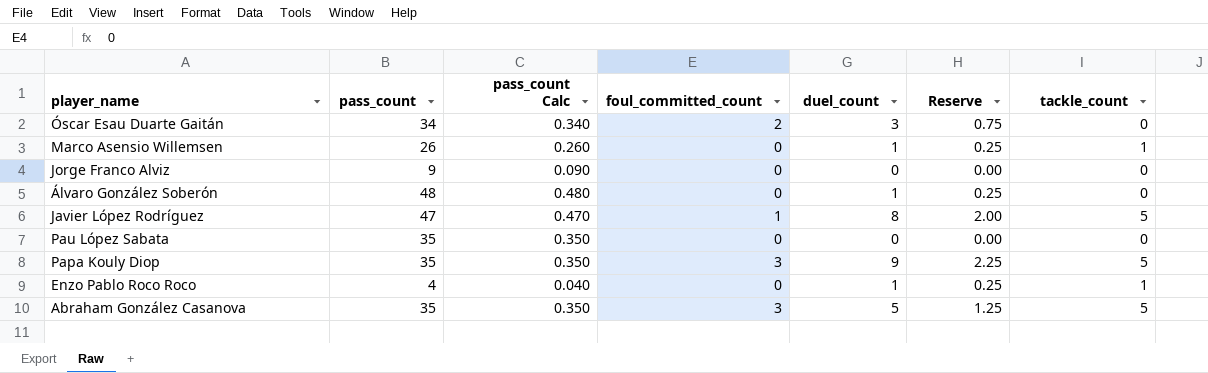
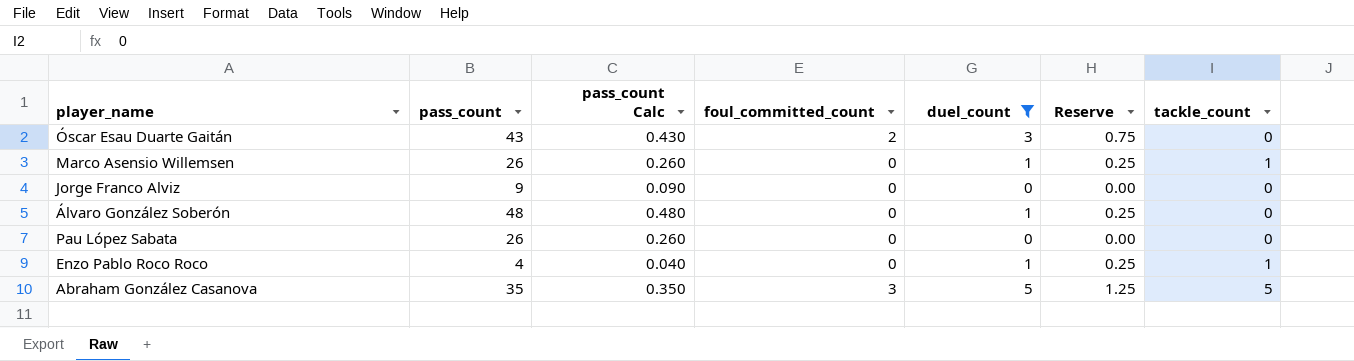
filter: none -> duel_count <= 5
Óscar Esau Duarte Gaitán | pass_count: 34 -> 43
Óscar Esau Duarte Gaitán | pass_count Calc: 0.340 -> 0.430
Pau López Sabata | pass_count: 35 -> 26
Pau López Sabata | pass_count Calc: 0.350 -> 0.260

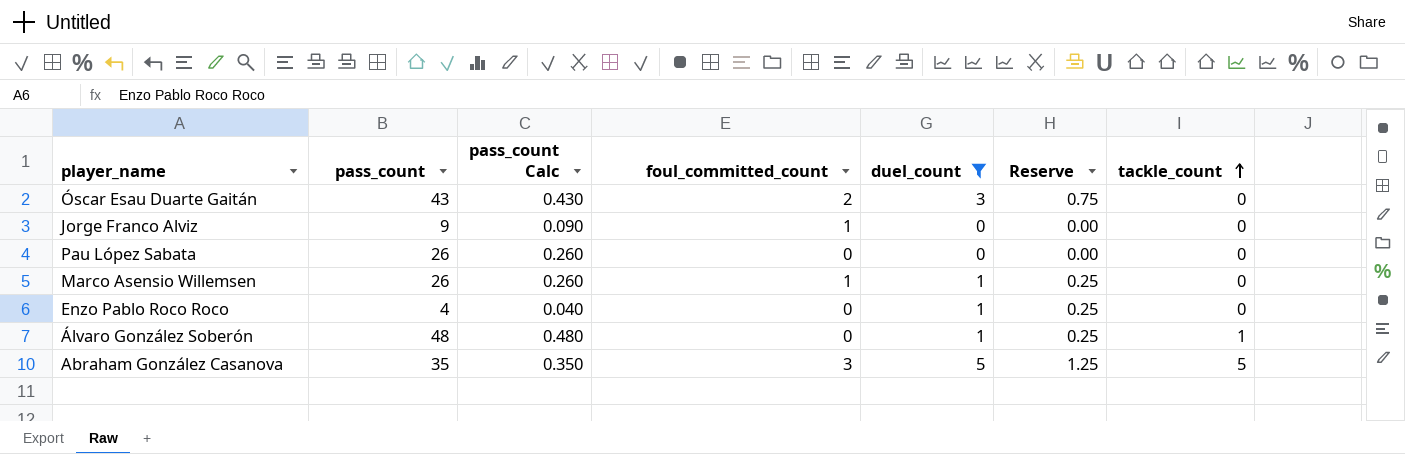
row order: none -> tackle_count ascending
Jorge Franco Alviz | foul_committed_count: 0 -> 1
Marco Asensio Willemsen | foul_committed_count: 0 -> 1
Marco Asensio Willemsen | tackle_count: 1 -> 0
Enzo Pablo Roco Roco | tackle_count: 1 -> 0
Álvaro González Soberón | tackle_count: 0 -> 1

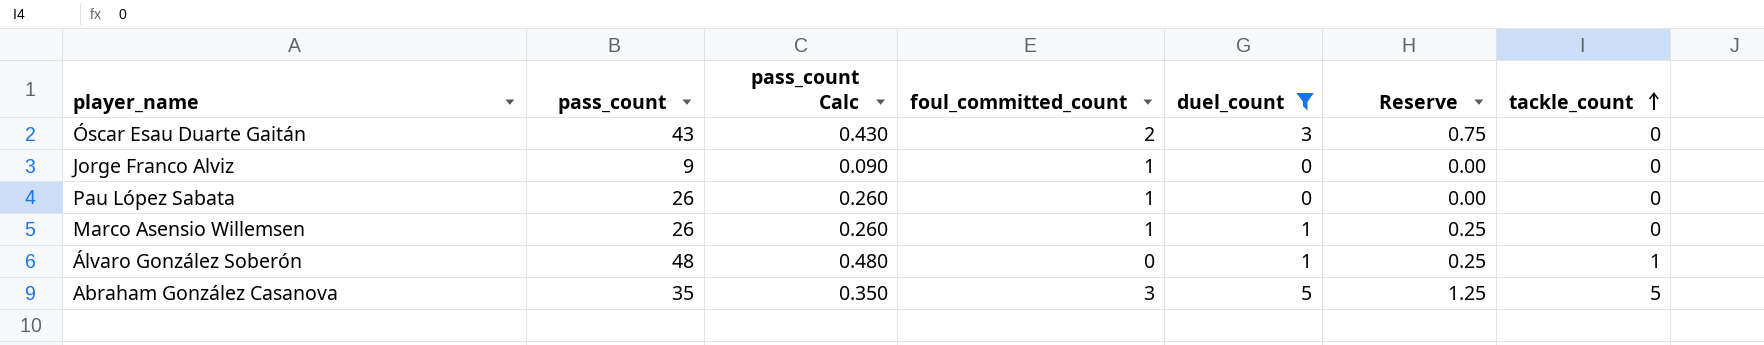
row Enzo Pablo Roco Roco: 4 | 0.040 | 0 | 1 | 0.25 | 0 -> none
Pau López Sabata | foul_committed_count: 0 -> 1

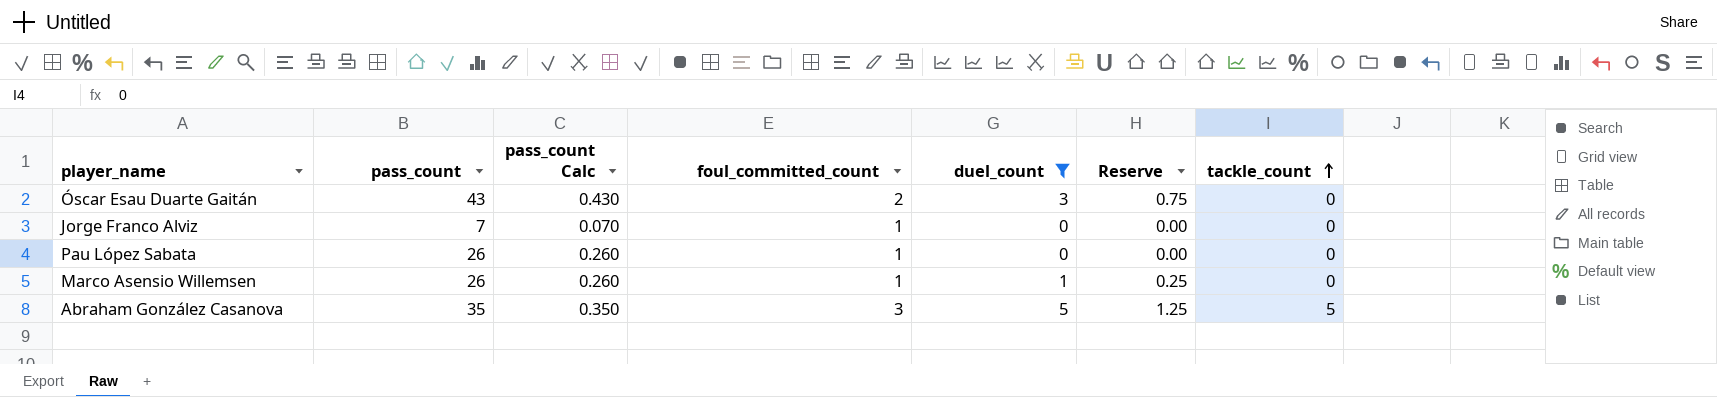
row Álvaro González Soberón: 48 | 0.480 | 0 | 1 | 0.25 | 1 -> none
Jorge Franco Alviz | pass_count: 9 -> 7
Jorge Franco Alviz | pass_count Calc: 0.090 -> 0.070

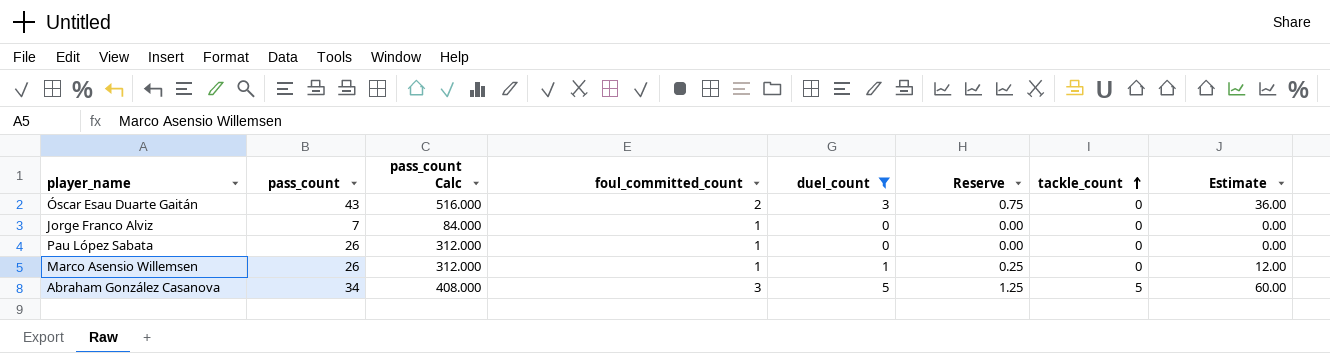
column pass_count Calc | formula: [pass_count] * 0.01 -> [pass_count] * 12
column Estimate | formula: none -> [duel_count] * 12
Abraham González Casanova | pass_count: 35 -> 34

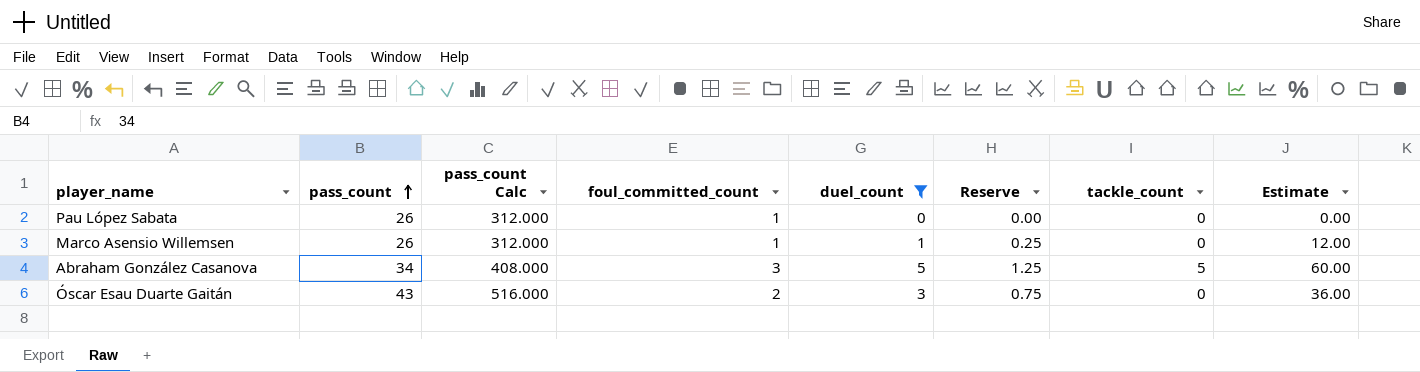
row order: tackle_count ascending -> pass_count ascending
row Jorge Franco Alviz: 7 | 84.000 | 1 | 0 | 0.00 | 0 | 0.00 -> none

